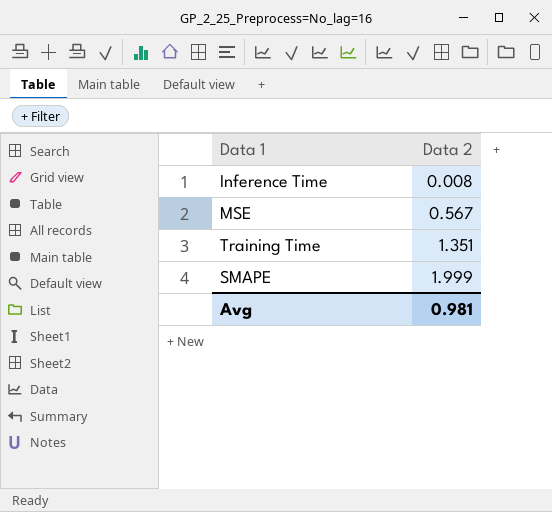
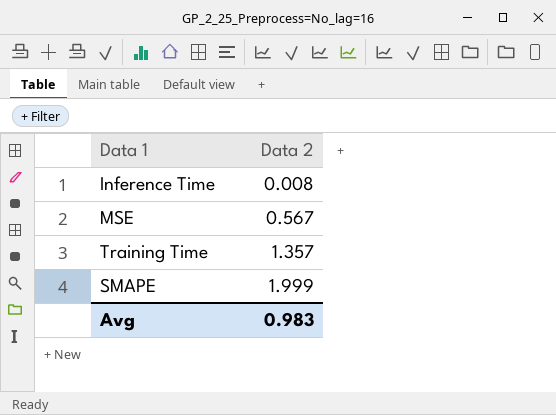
Training Time | Data 2: 1.351 -> 1.357
Avg | Data 2: 0.981 -> 0.983

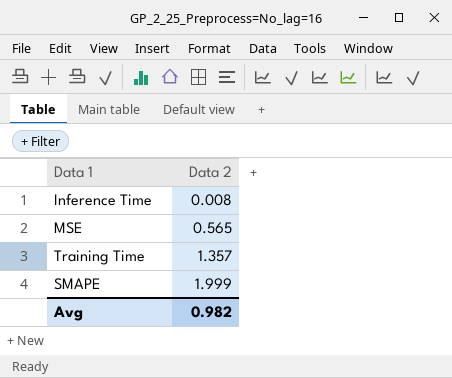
MSE | Data 2: 0.567 -> 0.565
Avg | Data 2: 0.983 -> 0.982

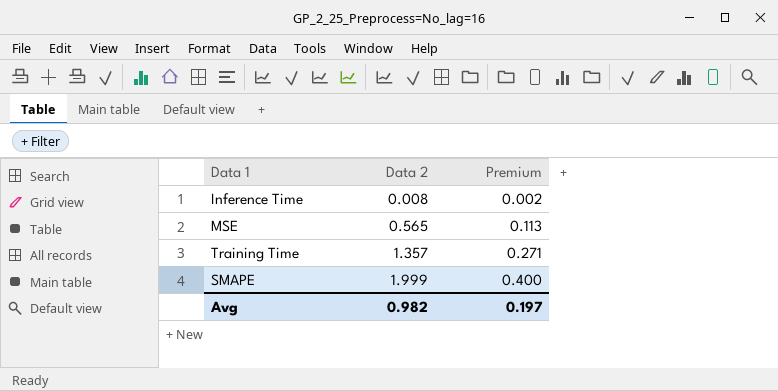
column Premium | formula: none -> [Data 2] * 0.2

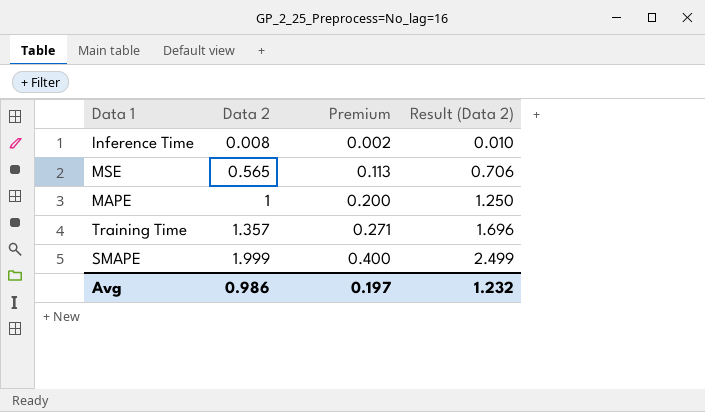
column Result (Data 2) | formula: none -> [Data 2] * 1.25
row MAPE: none -> 1 | 0.200 | 1.250
Avg | Data 2: 0.982 -> 0.986

